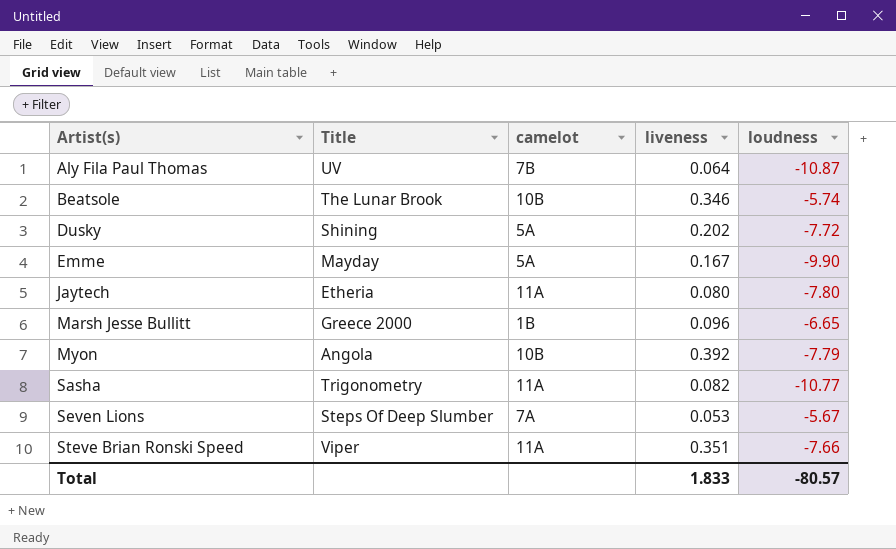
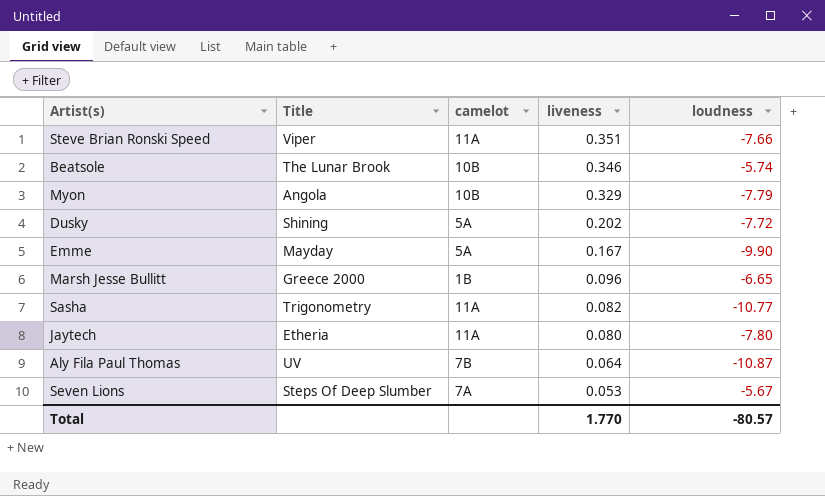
row order: Artist(s) ascending -> liveness descending
Myon | liveness: 0.392 -> 0.329
Total | liveness: 1.833 -> 1.770

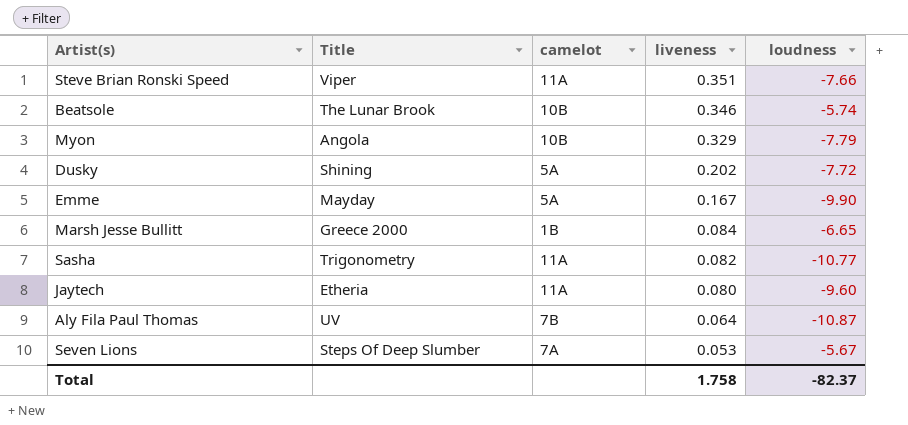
Marsh Jesse Bullitt | liveness: 0.096 -> 0.084
Jaytech | loudness: -7.80 -> -9.60
Total | liveness: 1.770 -> 1.758
Total | loudness: -80.57 -> -82.37

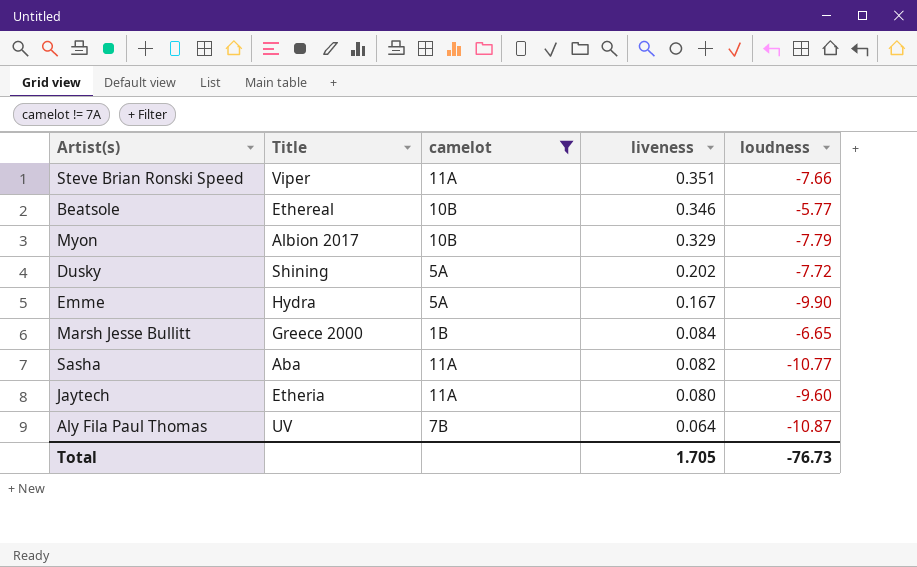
filter: none -> camelot != 7A
Beatsole | Title: The Lunar Brook -> Ethereal
Beatsole | loudness: -5.74 -> -5.77
Myon | Title: Angola -> Albion 2017
Emme | Title: Mayday -> Hydra
Sasha | Title: Trigonometry -> Aba
Total | liveness: 1.758 -> 1.705
Total | loudness: -82.37 -> -76.73

